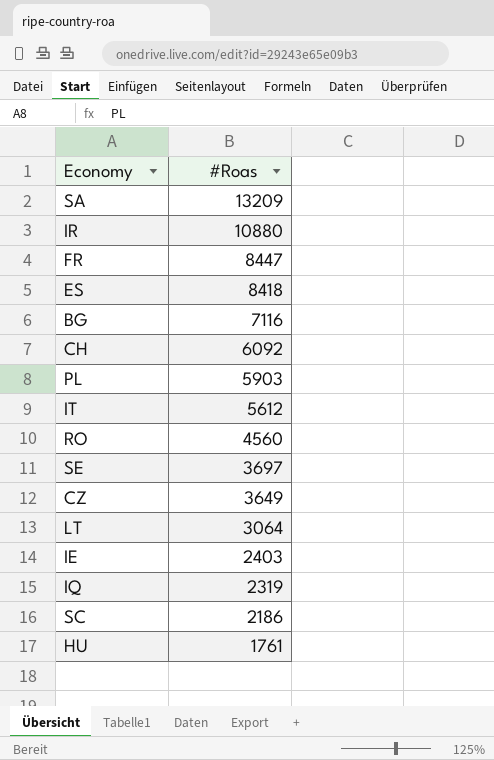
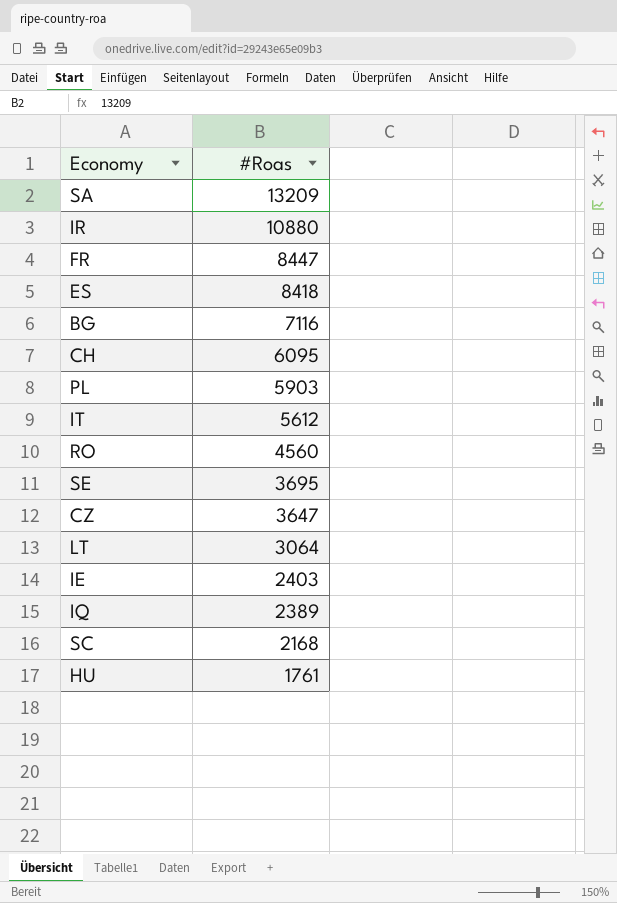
CH | #Roas: 6092 -> 6095
SE | #Roas: 3697 -> 3695
CZ | #Roas: 3649 -> 3647
IQ | #Roas: 2319 -> 2389
SC | #Roas: 2186 -> 2168

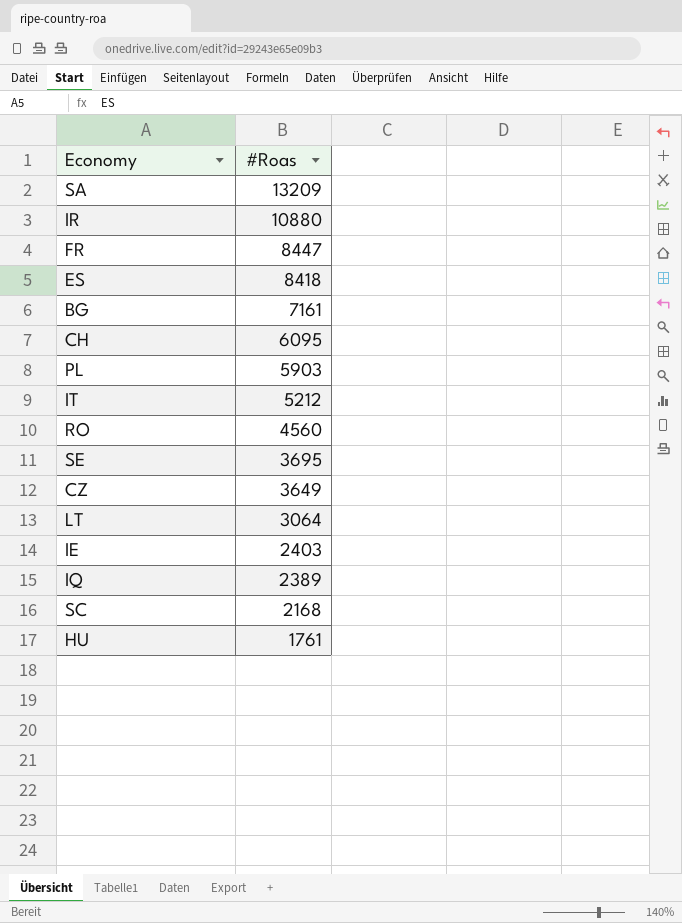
BG | #Roas: 7116 -> 7161
IT | #Roas: 5612 -> 5212
CZ | #Roas: 3647 -> 3649

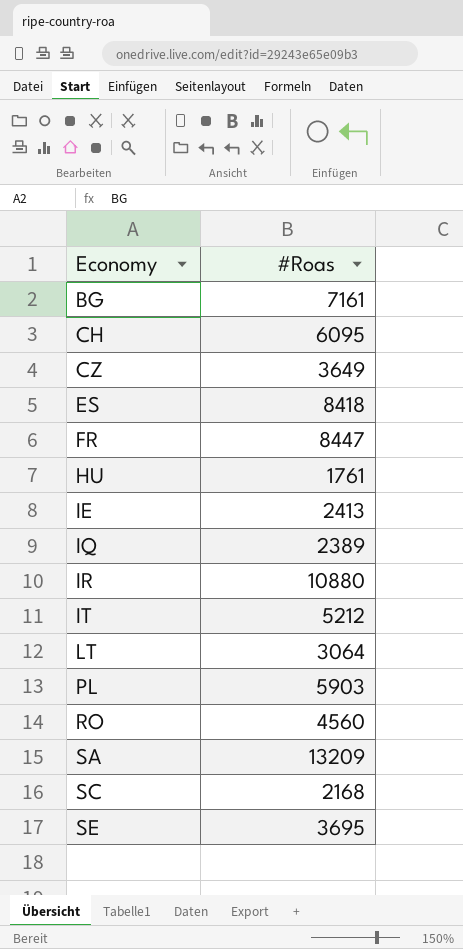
row order: #Roas descending -> Economy ascending
IE | #Roas: 2403 -> 2413

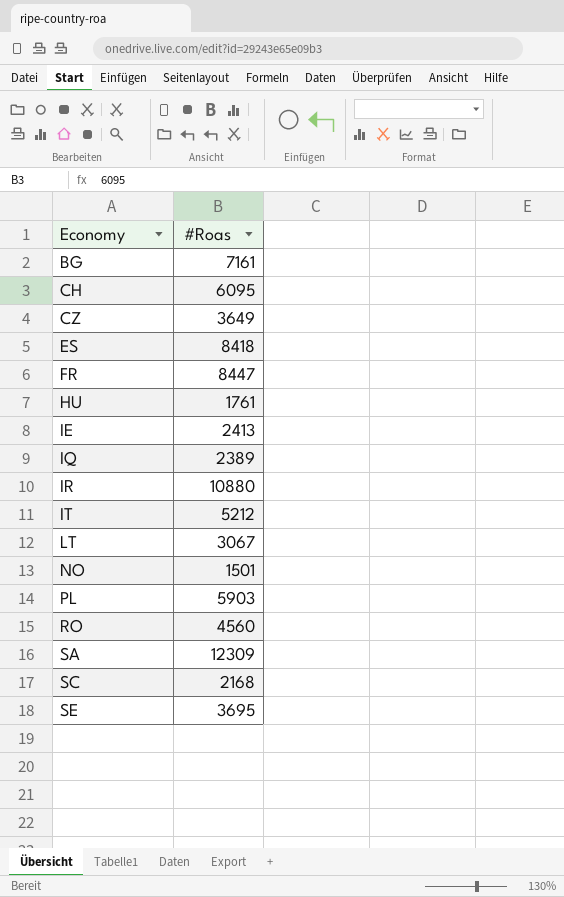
LT | #Roas: 3064 -> 3067
row NO: none -> 1501
SA | #Roas: 13209 -> 12309

